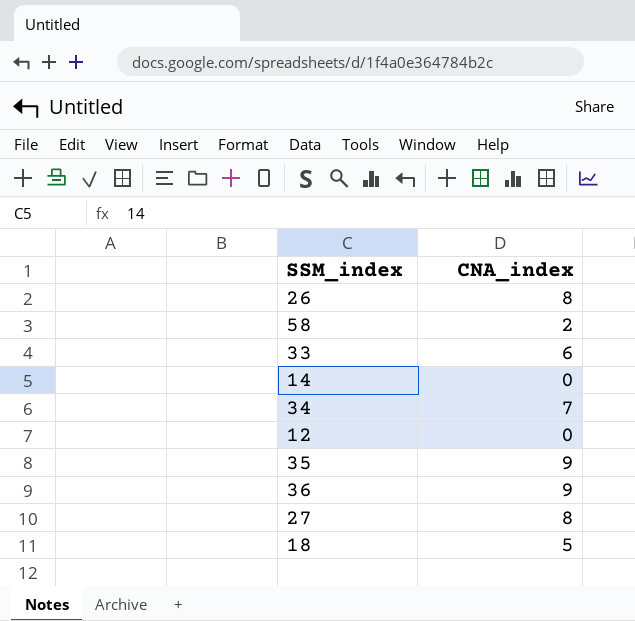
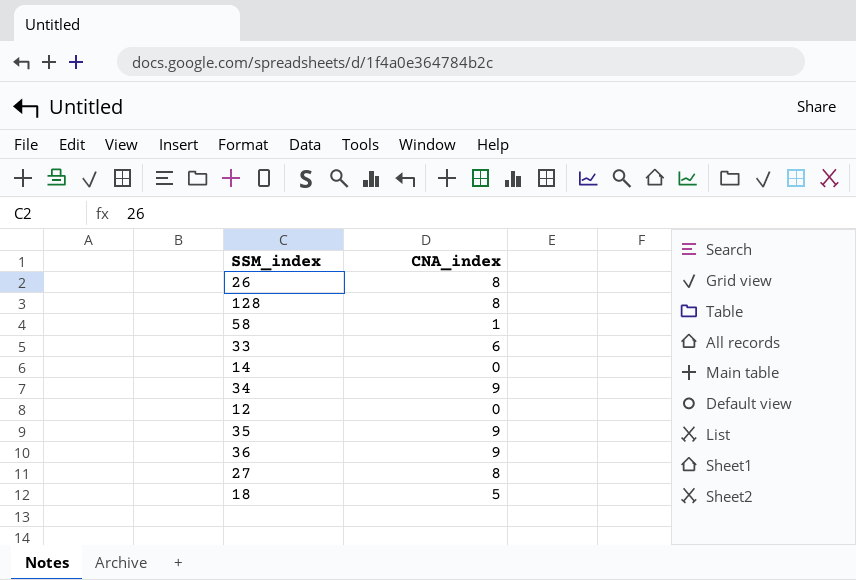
row 128: none -> 8
58 | CNA_index: 2 -> 1
34 | CNA_index: 7 -> 9

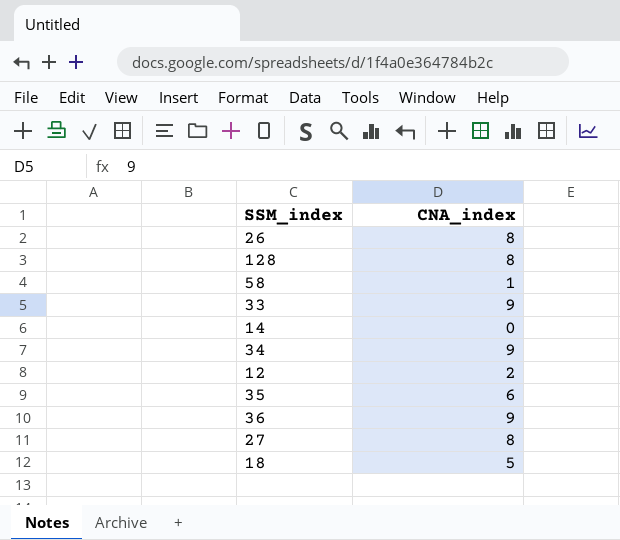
33 | CNA_index: 6 -> 9
12 | CNA_index: 0 -> 2
35 | CNA_index: 9 -> 6

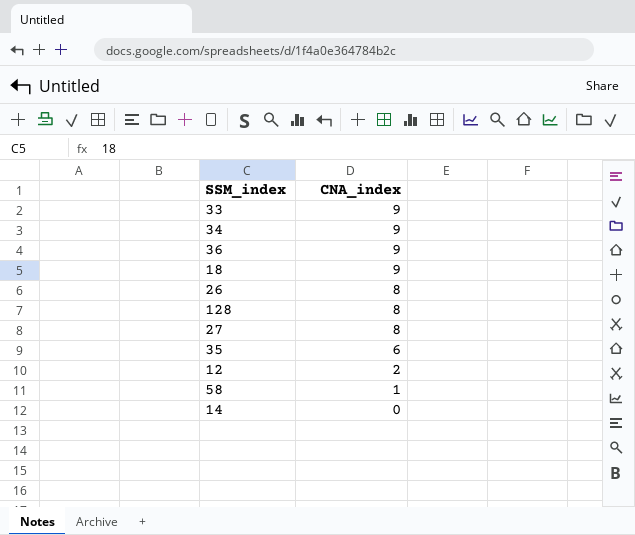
row order: none -> CNA_index descending
18 | CNA_index: 5 -> 9

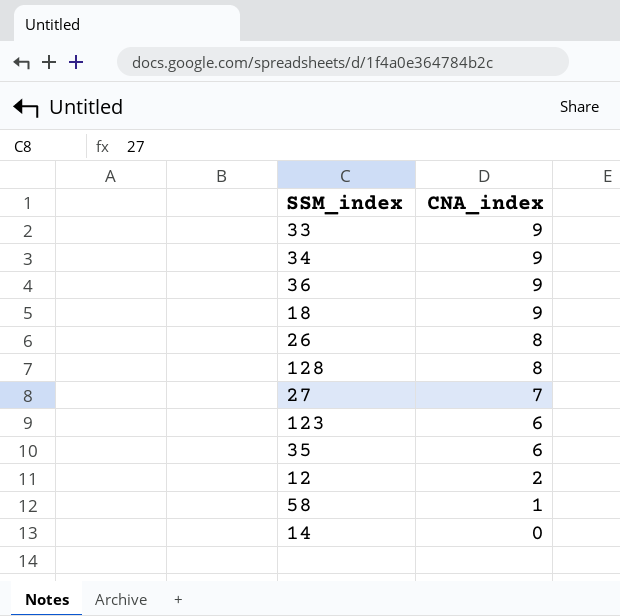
27 | CNA_index: 8 -> 7
row 123: none -> 6

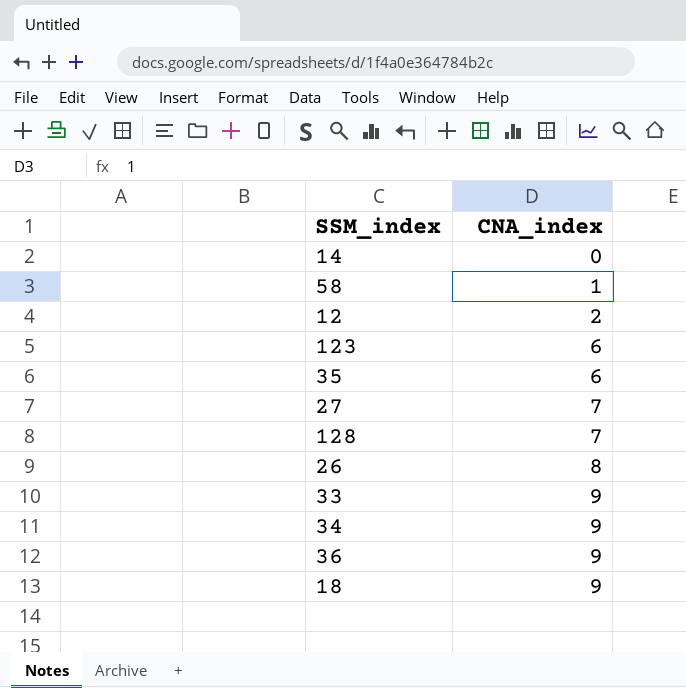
row order: CNA_index descending -> CNA_index ascending
128 | CNA_index: 8 -> 7

